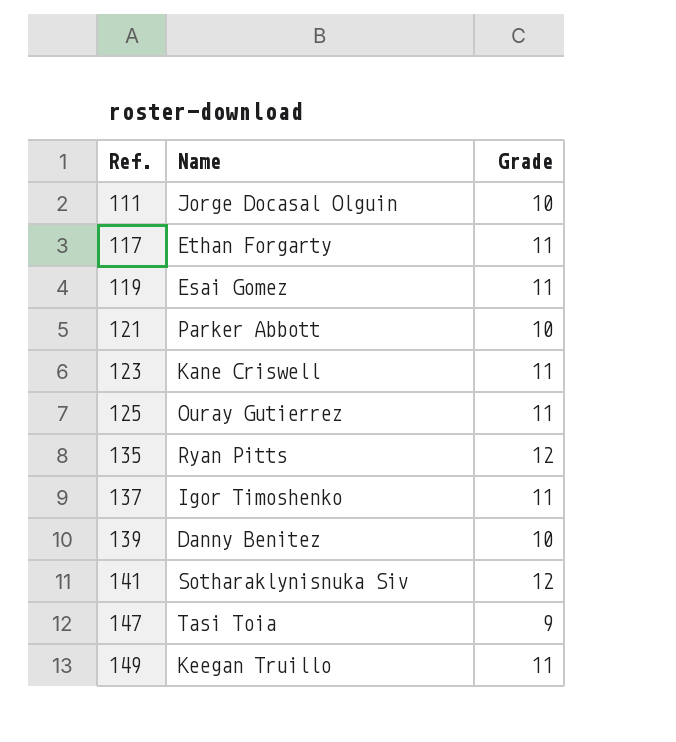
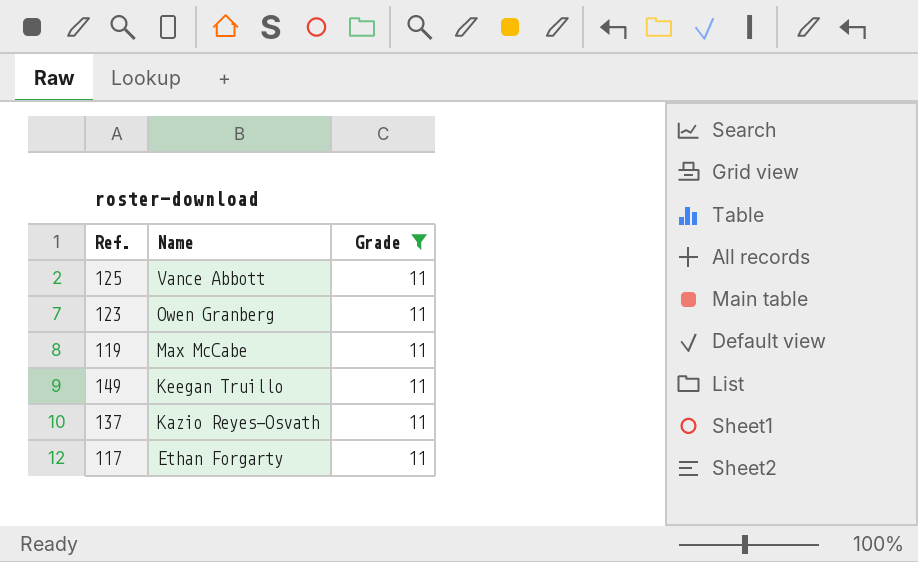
filter: none -> Grade = 11
row order: Ref. ascending -> Name descending
125 | Name: Ouray Gutierrez -> Vance Abbott
123 | Name: Kane Criswell -> Owen Granberg
119 | Name: Esai Gomez -> Max McCabe
137 | Name: Igor Timoshenko -> Kazio Reyes-Osvath

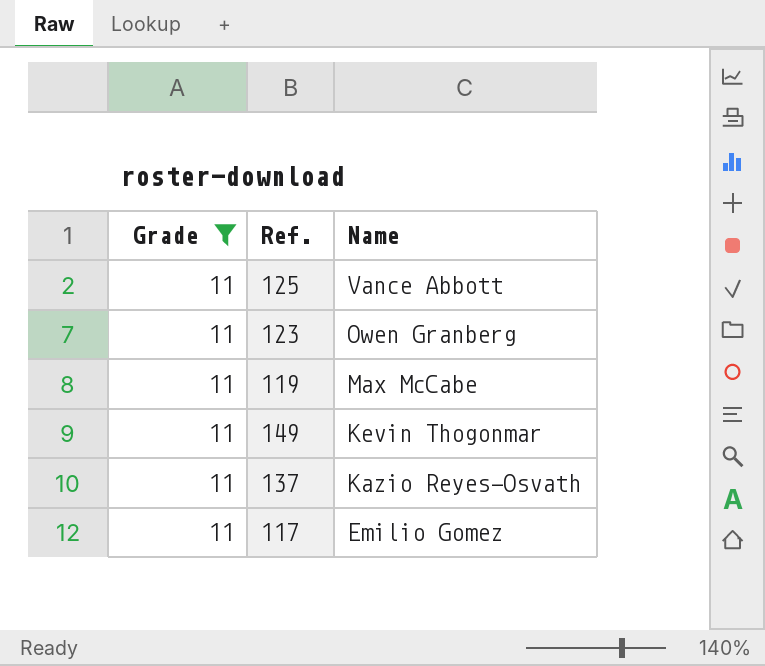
column Grade | position: 3 -> 1
149 | Name: Keegan Truillo -> Kevin Thogonmar
117 | Name: Ethan Forgarty -> Emilio Gomez

